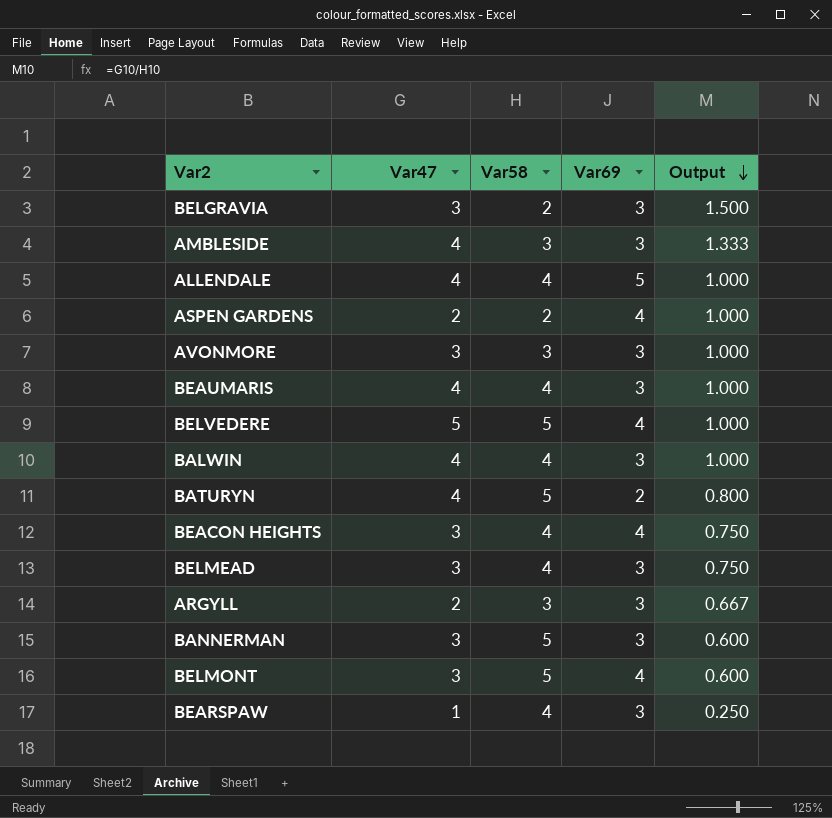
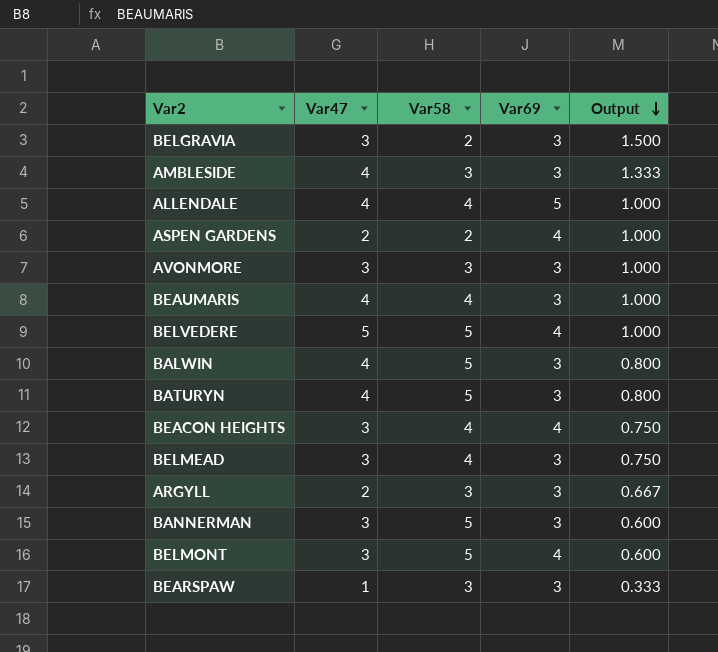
BALWIN | Var58: 4 -> 5
BALWIN | Output: 1.000 -> 0.800
BATURYN | Var69: 2 -> 3
BEARSPAW | Var58: 4 -> 3
BEARSPAW | Output: 0.250 -> 0.333

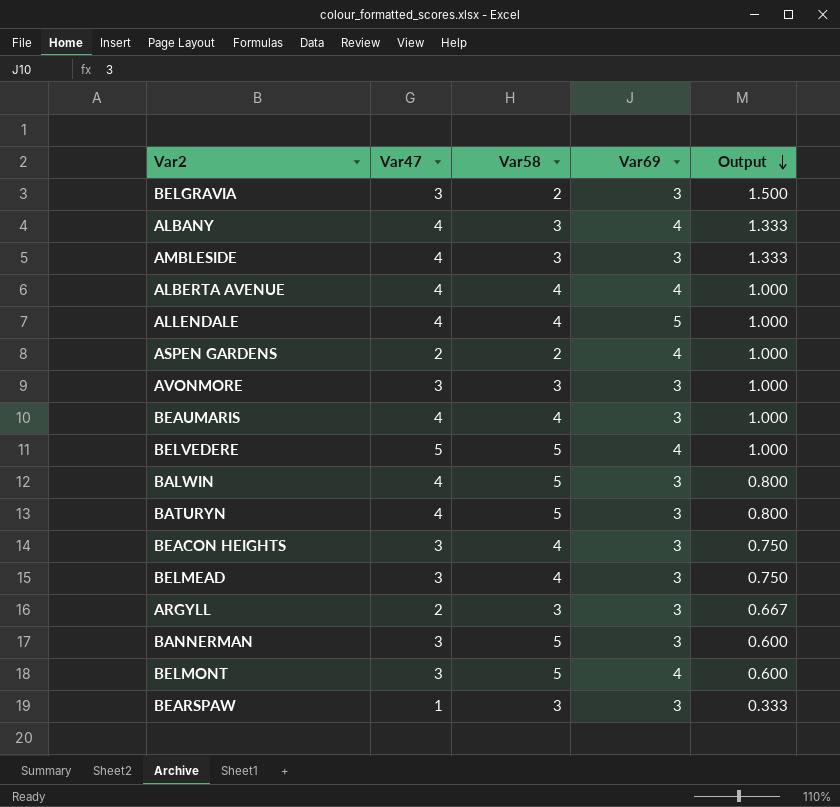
row ALBANY: none -> 4 | 3 | 4 | 1.333
row ALBERTA AVENUE: none -> 4 | 4 | 4 | 1.000
BEACON HEIGHTS | Var69: 4 -> 3

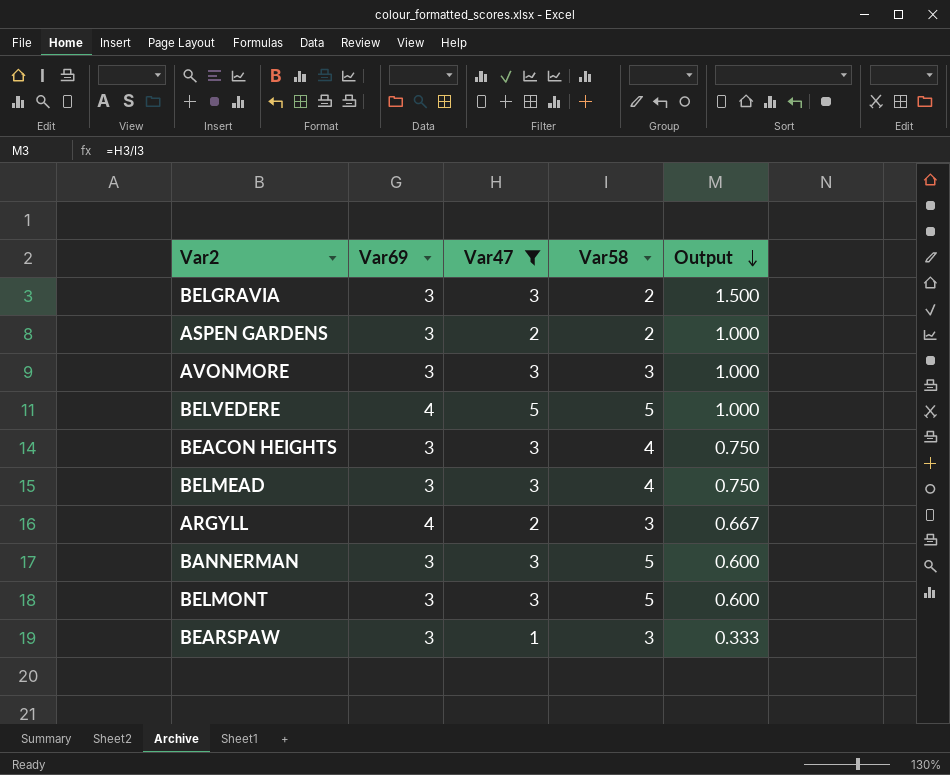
filter: none -> Var47 != 4
column Var69 | position: 4 -> 2
ASPEN GARDENS | Var69: 4 -> 3
ARGYLL | Var69: 3 -> 4
BELMONT | Var69: 4 -> 3

